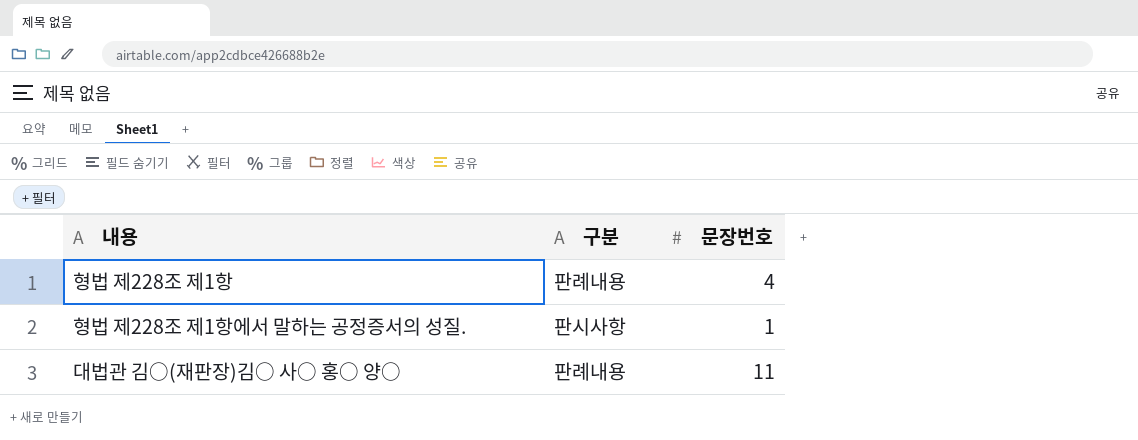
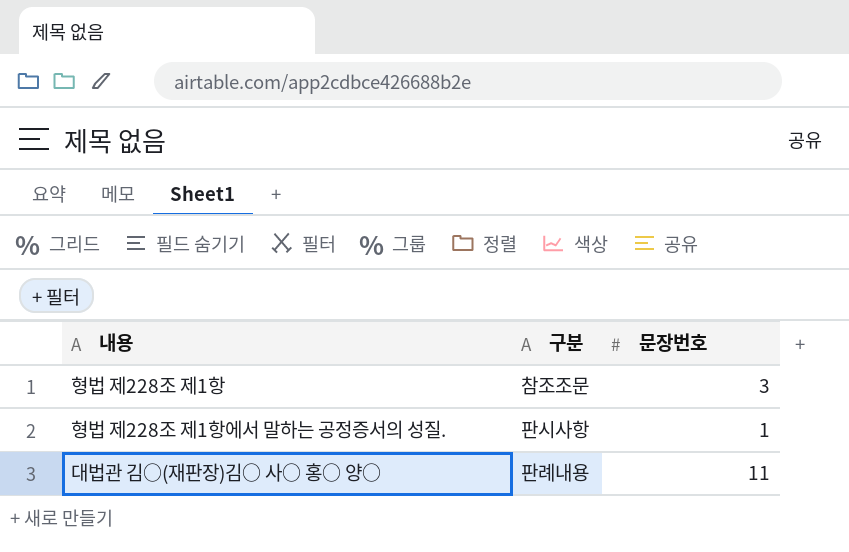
형법 제228조 제1항 | 구분: 판례내용 -> 참조조문
형법 제228조 제1항 | 문장번호: 4 -> 3

